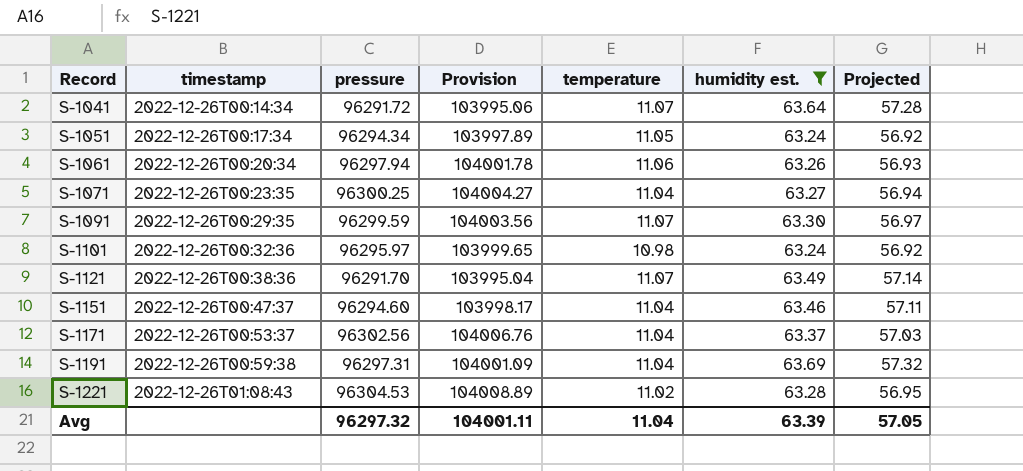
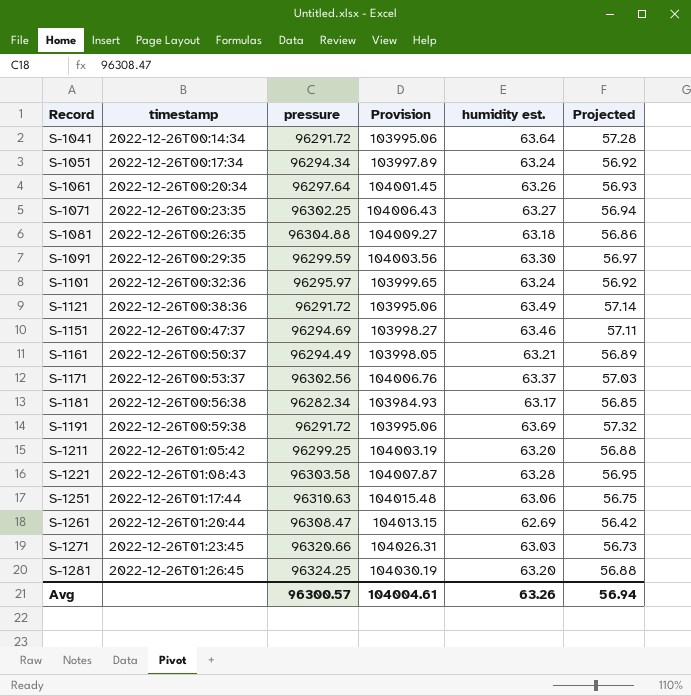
filter: humidity est. >= 63.24 -> none
column temperature | position: 5 -> none
S-1061 | pressure: 96297.94 -> 96297.64
S-1061 | Provision: 104001.78 -> 104001.45
S-1071 | pressure: 96300.25 -> 96302.25
S-1071 | Provision: 104004.27 -> 104006.43
S-1121 | pressure: 96291.70 -> 96291.72
S-1121 | Provision: 103995.04 -> 103995.06
S-1151 | pressure: 96294.60 -> 96294.69
S-1151 | Provision: 103998.17 -> 103998.27
S-1191 | pressure: 96297.31 -> 96291.72
S-1191 | Provision: 104001.09 -> 103995.06
S-1221 | pressure: 96304.53 -> 96303.58
S-1221 | Provision: 104008.89 -> 104007.87
Avg | pressure: 96297.32 -> 96300.57
Avg | Provision: 104001.11 -> 104004.61
Avg | humidity est.: 63.39 -> 63.26
Avg | Projected: 57.05 -> 56.94

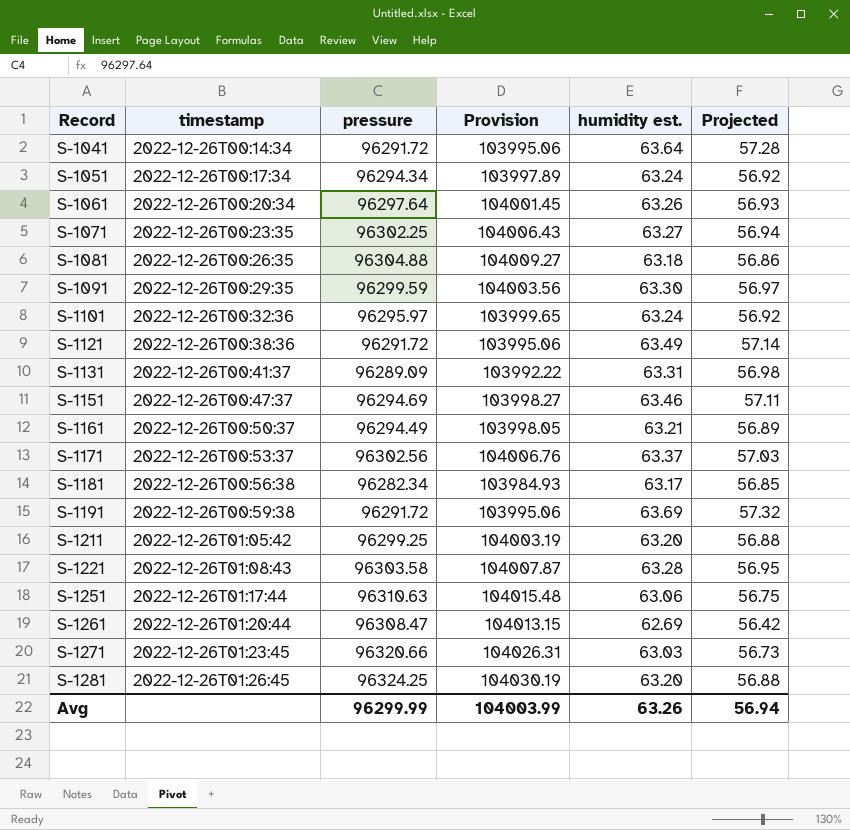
row S-1131: none -> 2022-12-26T00:41:37 | 96289.09 | 103992.22 | 63.31 | 56.98
Avg | pressure: 96300.57 -> 96299.99
Avg | Provision: 104004.61 -> 104003.99

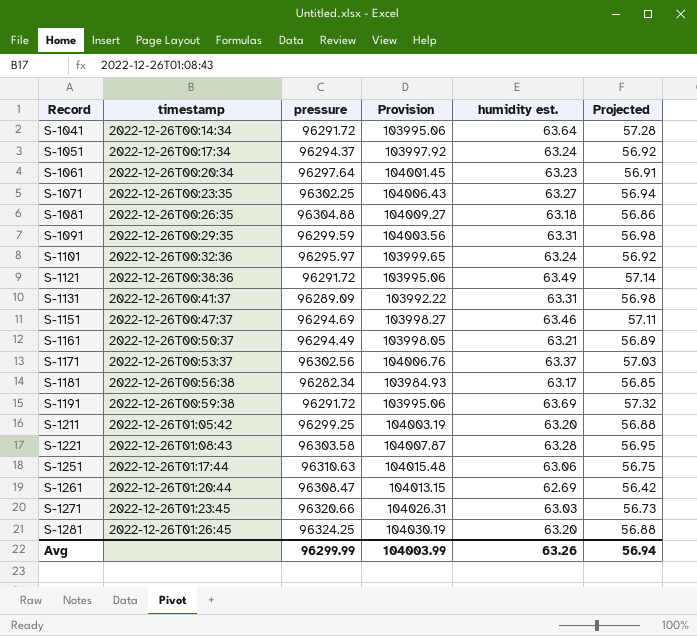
S-1051 | pressure: 96294.34 -> 96294.37
S-1051 | Provision: 103997.89 -> 103997.92
S-1061 | humidity est.: 63.26 -> 63.23
S-1061 | Projected: 56.93 -> 56.91
S-1091 | humidity est.: 63.30 -> 63.31
S-1091 | Projected: 56.97 -> 56.98

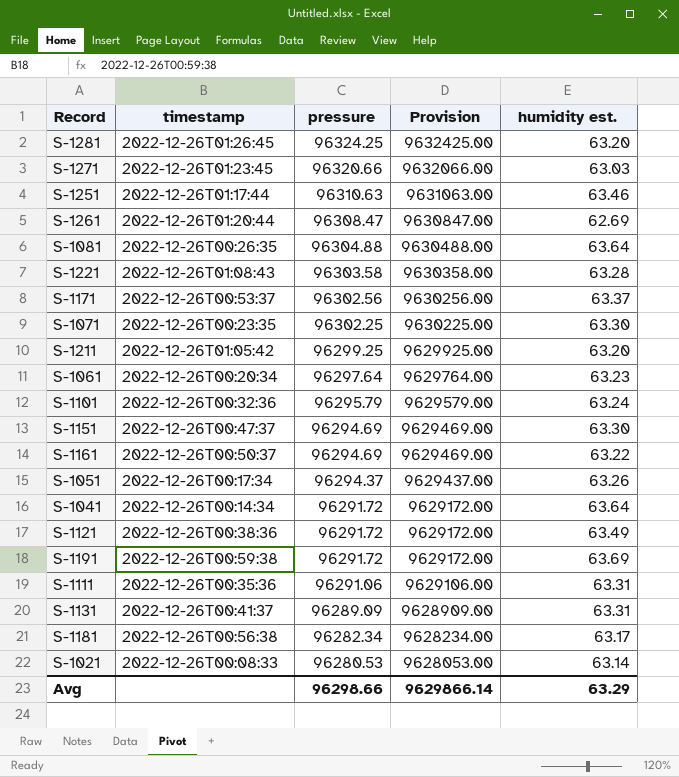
row order: Record ascending -> pressure descending
column Projected | formula: [humidity est.] * 0.9 -> none
column Provision | formula: [pressure] * 1.08 -> [pressure] * 100
row S-1091: 2022-12-26T00:29:35 | 96299.59 | 104003.56 | 63.31 | 56.98 -> none
S-1251 | humidity est.: 63.06 -> 63.46
S-1081 | humidity est.: 63.18 -> 63.64
S-1071 | humidity est.: 63.27 -> 63.30
S-1101 | pressure: 96295.97 -> 96295.79
S-1151 | humidity est.: 63.46 -> 63.30
S-1161 | pressure: 96294.49 -> 96294.69
S-1161 | humidity est.: 63.21 -> 63.22
S-1051 | humidity est.: 63.24 -> 63.26
row S-1111: none -> 2022-12-26T00:35:36 | 96291.06 | 9629106.00 | 63.31
row S-1021: none -> 2022-12-26T00:08:33 | 96280.53 | 9628053.00 | 63.14
Avg | pressure: 96299.99 -> 96298.66
Avg | Provision: 104003.99 -> 9629866.14
Avg | humidity est.: 63.26 -> 63.29

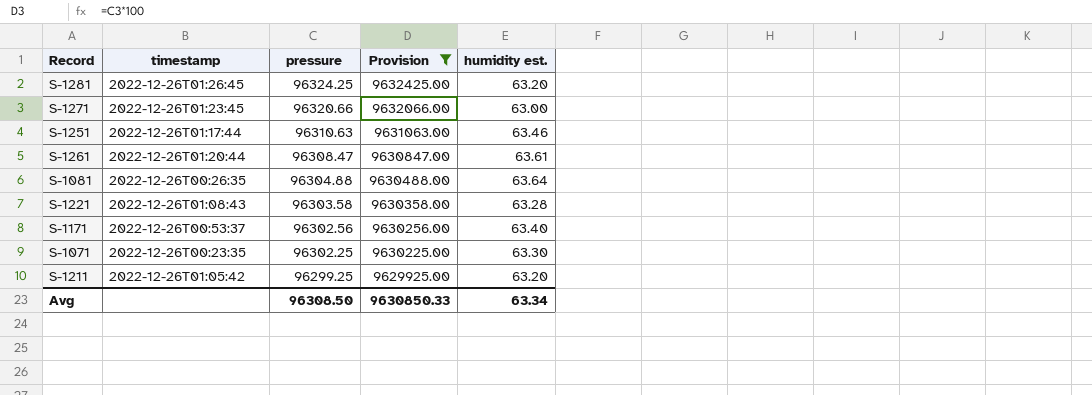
filter: none -> Provision >= 9629925.00
S-1271 | humidity est.: 63.03 -> 63.00
S-1261 | humidity est.: 62.69 -> 63.61
S-1171 | humidity est.: 63.37 -> 63.40
Avg | pressure: 96298.66 -> 96308.50
Avg | Provision: 9629866.14 -> 9630850.33
Avg | humidity est.: 63.29 -> 63.34

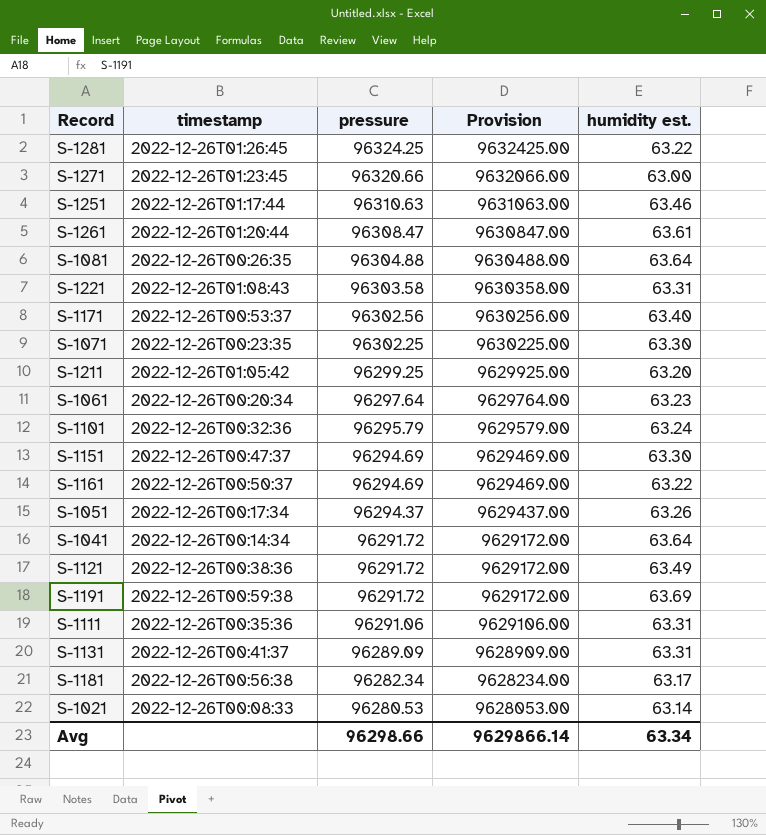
filter: Provision >= 9629925.00 -> none
S-1281 | humidity est.: 63.20 -> 63.22
S-1221 | humidity est.: 63.28 -> 63.31
Avg | pressure: 96308.50 -> 96298.66
Avg | Provision: 9630850.33 -> 9629866.14

